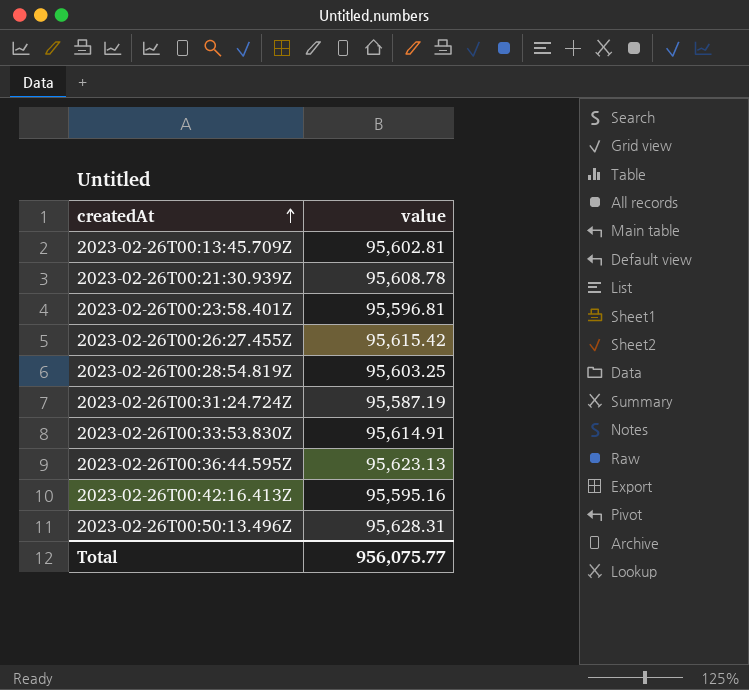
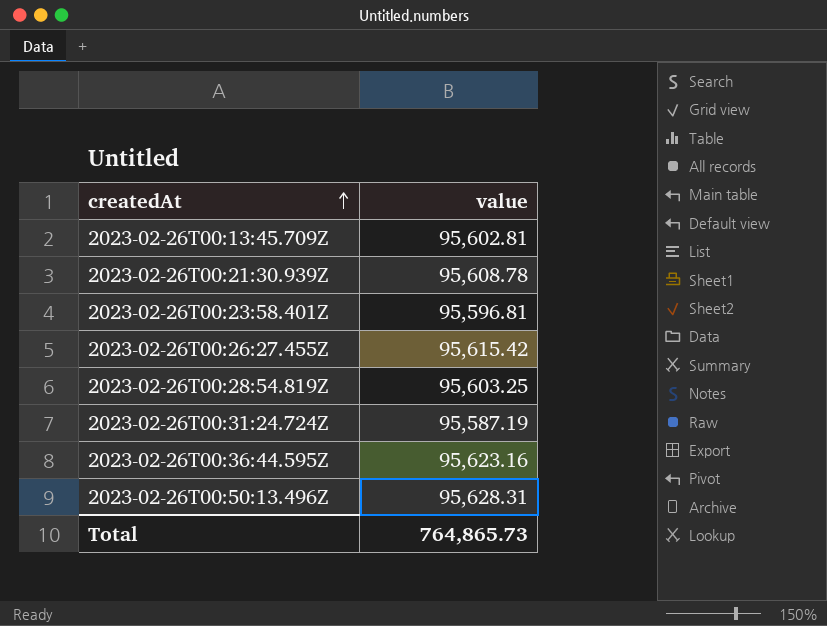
row 2023-02-26T00:33:53.830Z: 95,614.91 -> none
row 2023-02-26T00:42:16.413Z: 95,595.16 -> none
2023-02-26T00:36:44.595Z | value: 95,623.13 -> 95,623.16
Total | value: 956,075.77 -> 764,865.73

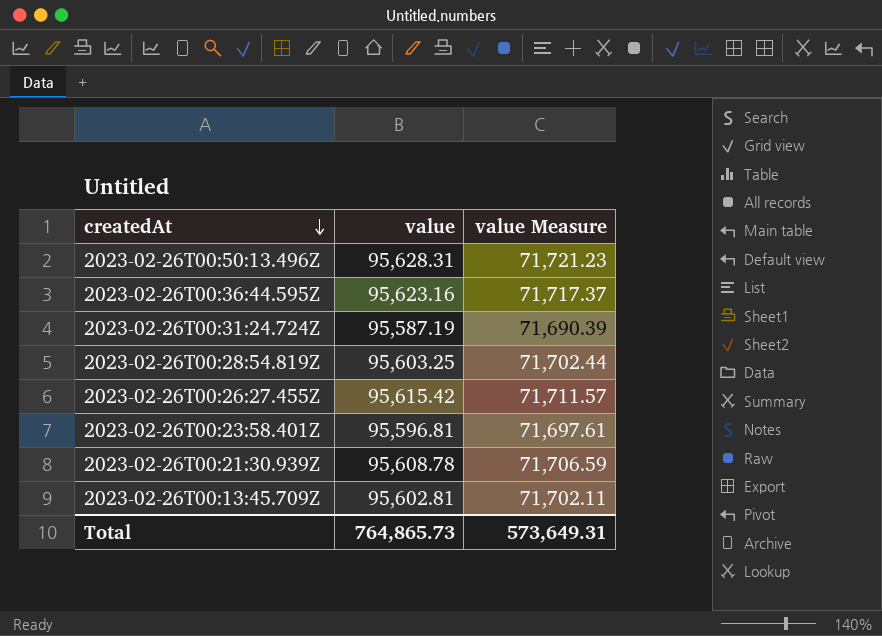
row order: createdAt ascending -> createdAt descending
column value Measure | formula: none -> [value] * 0.75

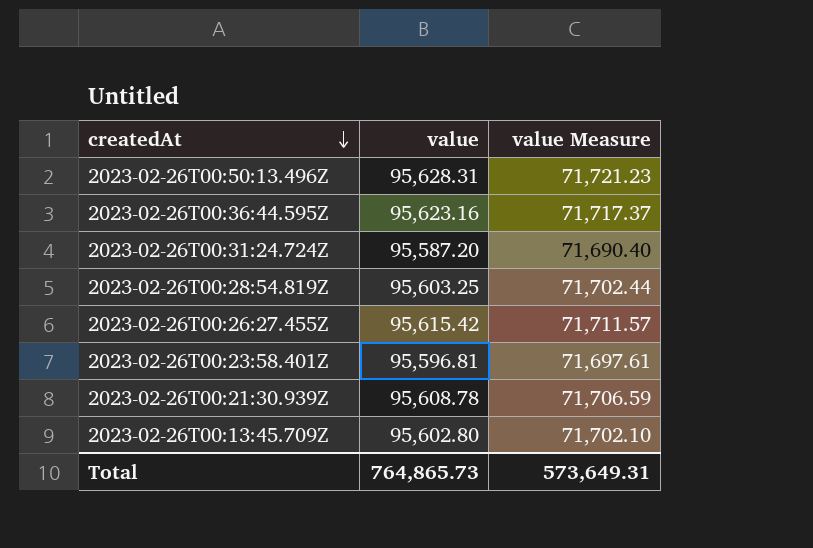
2023-02-26T00:31:24.724Z | value: 95,587.19 -> 95,587.20
2023-02-26T00:31:24.724Z | value Measure: 71,690.39 -> 71,690.40
2023-02-26T00:13:45.709Z | value: 95,602.81 -> 95,602.80
2023-02-26T00:13:45.709Z | value Measure: 71,702.11 -> 71,702.10

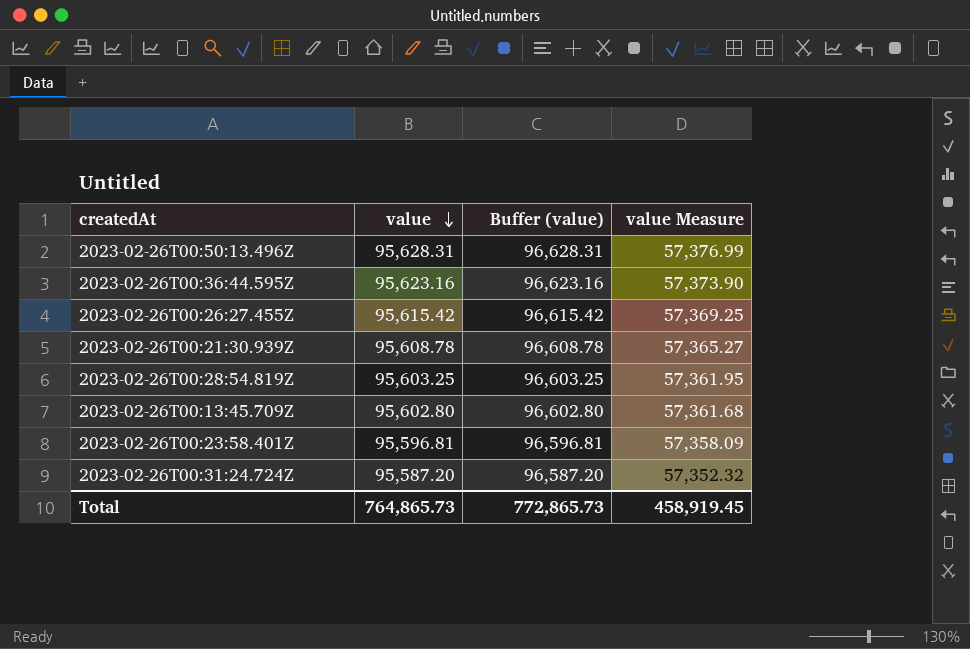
row order: createdAt descending -> value descending
column Buffer (value) | formula: none -> [value] + 1000
column value Measure | formula: [value] * 0.75 -> [value] * 0.6
Total | value Measure: 573,649.31 -> 458,919.45

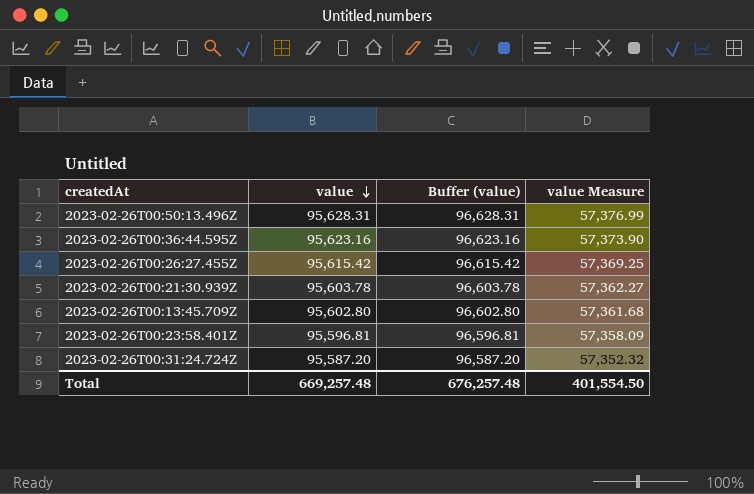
row 2023-02-26T00:28:54.819Z: 95,603.25 | 96,603.25 | 57,361.95 -> none
2023-02-26T00:21:30.939Z | value: 95,608.78 -> 95,603.78
2023-02-26T00:21:30.939Z | Buffer (value): 96,608.78 -> 96,603.78
2023-02-26T00:21:30.939Z | value Measure: 57,365.27 -> 57,362.27
Total | value: 764,865.73 -> 669,257.48
Total | Buffer (value): 772,865.73 -> 676,257.48
Total | value Measure: 458,919.45 -> 401,554.50

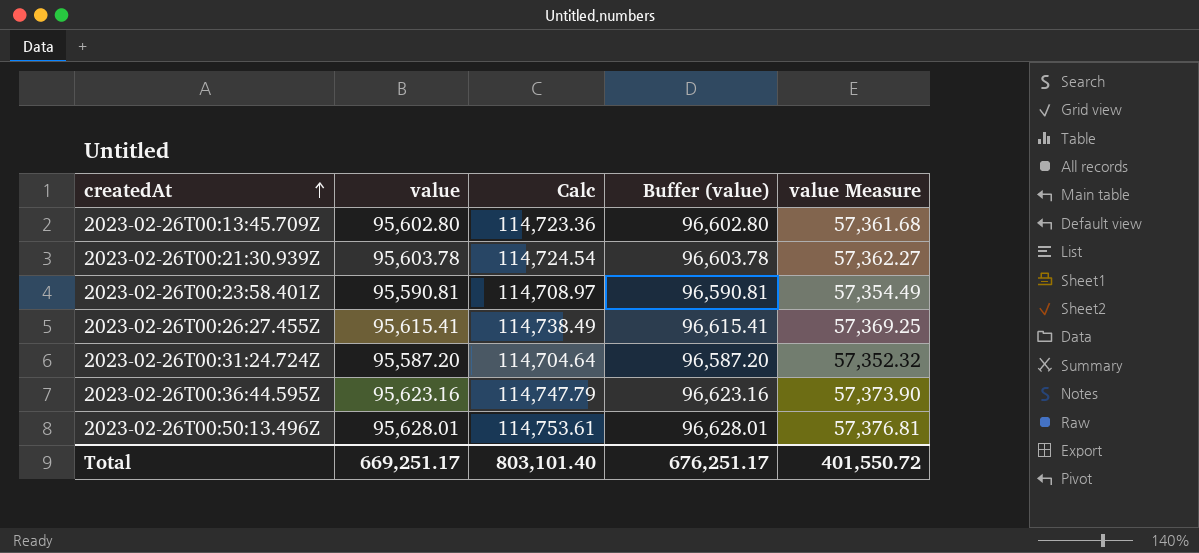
row order: value descending -> createdAt ascending
column Calc | formula: none -> [value] * 1.2
2023-02-26T00:23:58.401Z | value: 95,596.81 -> 95,590.81
2023-02-26T00:23:58.401Z | Buffer (value): 96,596.81 -> 96,590.81
2023-02-26T00:23:58.401Z | value Measure: 57,358.09 -> 57,354.49
2023-02-26T00:26:27.455Z | value: 95,615.42 -> 95,615.41
2023-02-26T00:26:27.455Z | Buffer (value): 96,615.42 -> 96,615.41
2023-02-26T00:50:13.496Z | value: 95,628.31 -> 95,628.01
2023-02-26T00:50:13.496Z | Buffer (value): 96,628.31 -> 96,628.01
2023-02-26T00:50:13.496Z | value Measure: 57,376.99 -> 57,376.81
Total | value: 669,257.48 -> 669,251.17
Total | Buffer (value): 676,257.48 -> 676,251.17
Total | value Measure: 401,554.50 -> 401,550.72

